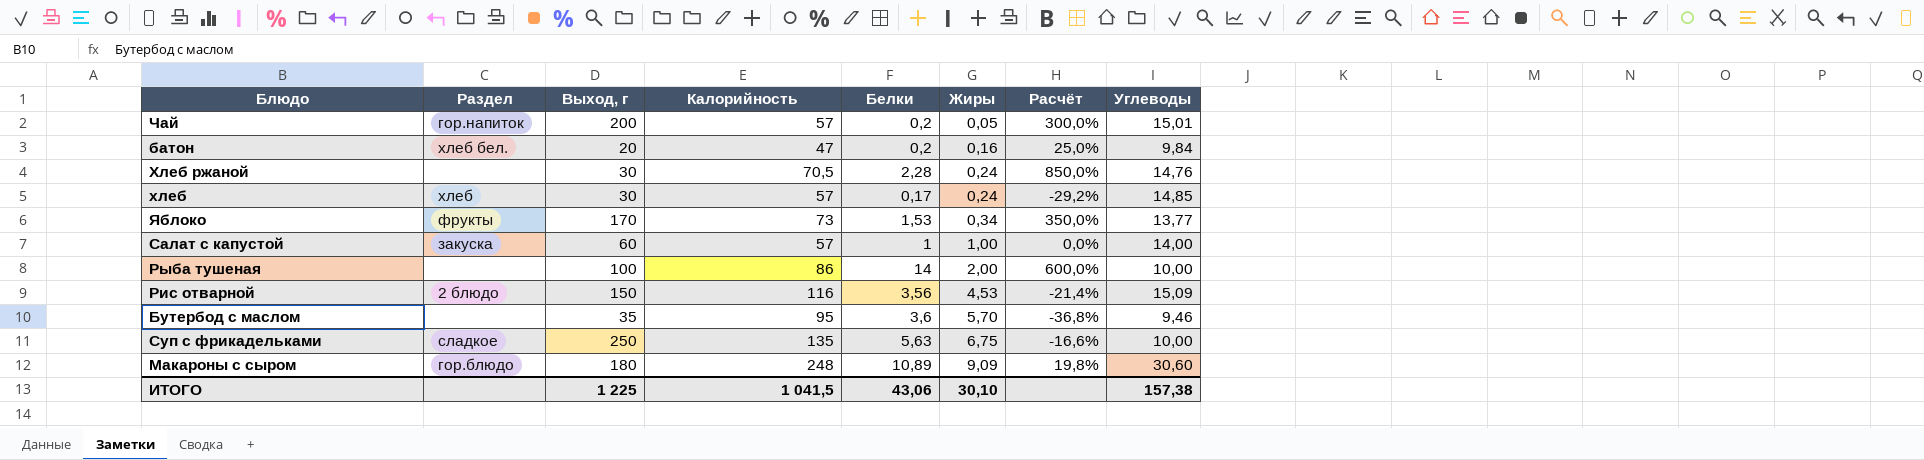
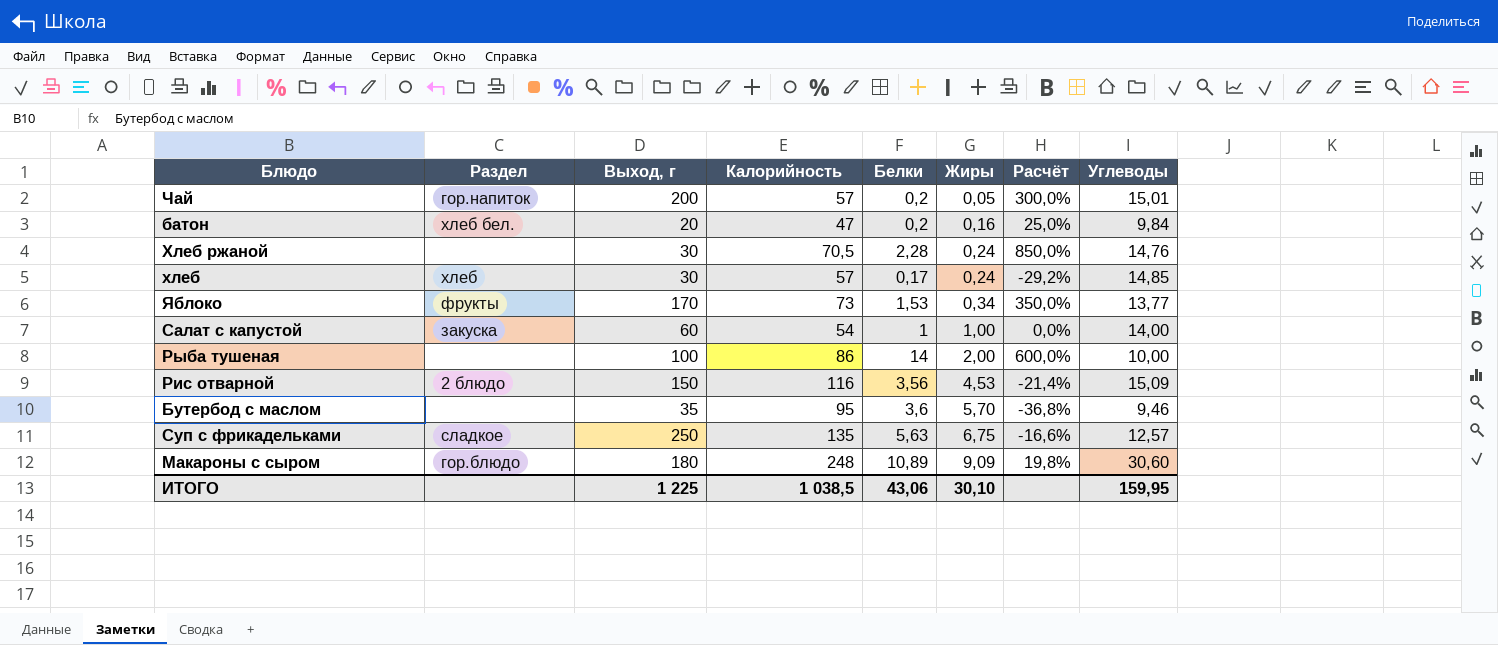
Салат с капустой | Калорийность: 57 -> 54
Суп с фрикадельками | Углеводы: 10,00 -> 12,57
ИТОГО | Калорийность: 1 041,5 -> 1 038,5
ИТОГО | Углеводы: 157,38 -> 159,95

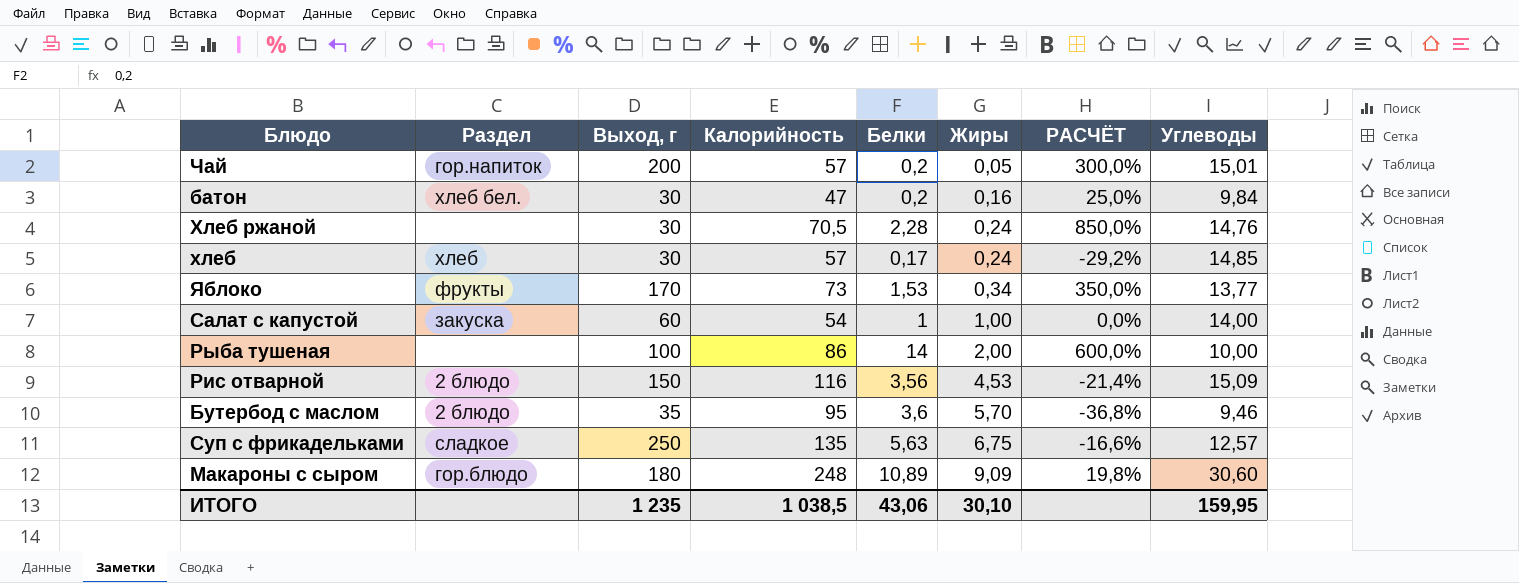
column name: Расчёт -> РАСЧЁТ
батон | Выход, г: 20 -> 30
Бутербод с маслом | Раздел: none -> 2 блюдо
ИТОГО | Выход, г: 1 225 -> 1 235

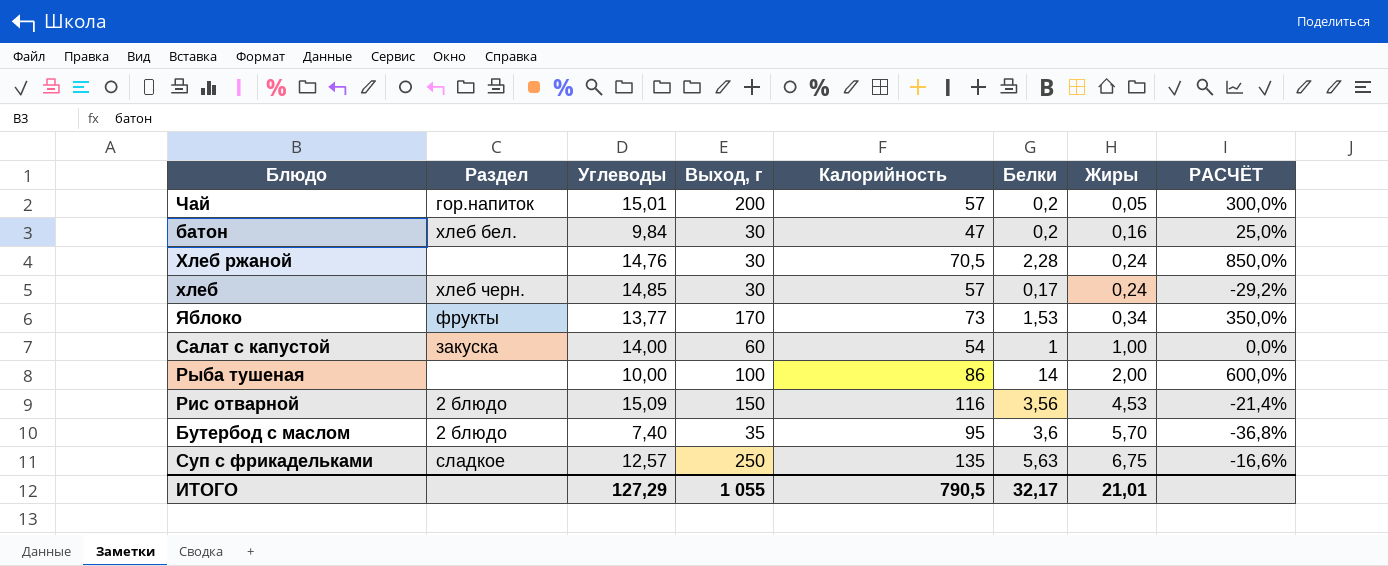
column Углеводы | position: 8 -> 3
row Макароны с сыром: гор.блюдо | 180 | 248 | 10,89 | 9,09 | 19,8% | 30,60 -> none
хлеб | Раздел: хлеб -> хлеб черн.
Бутербод с маслом | Углеводы: 9,46 -> 7,40
ИТОГО | Углеводы: 159,95 -> 127,29
ИТОГО | Выход, г: 1 235 -> 1 055
ИТОГО | Калорийность: 1 038,5 -> 790,5
ИТОГО | Белки: 43,06 -> 32,17
ИТОГО | Жиры: 30,10 -> 21,01

